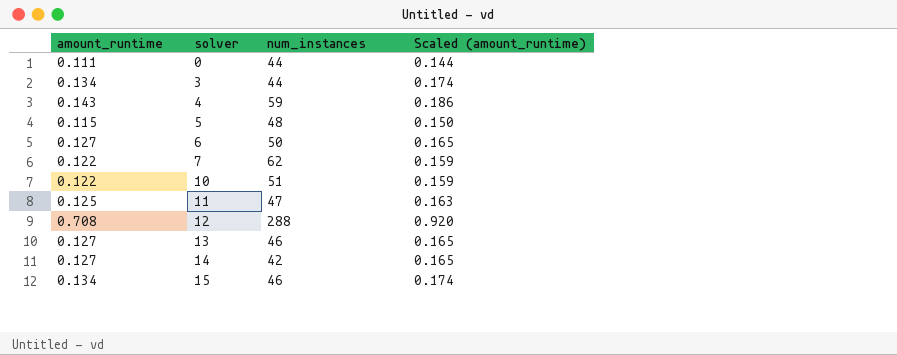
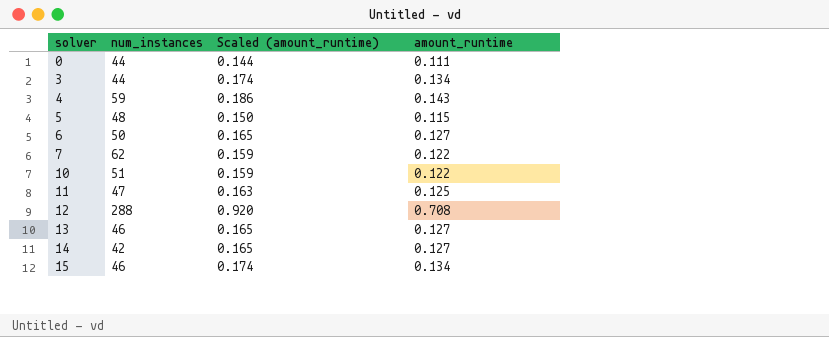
column amount_runtime | position: 1 -> 4

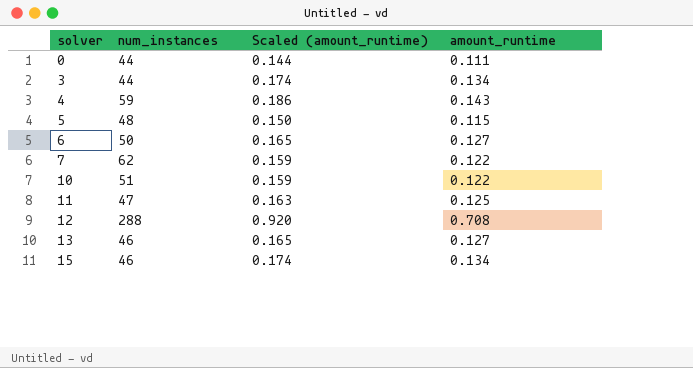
row 14: 42 | 0.165 | 0.127 -> none

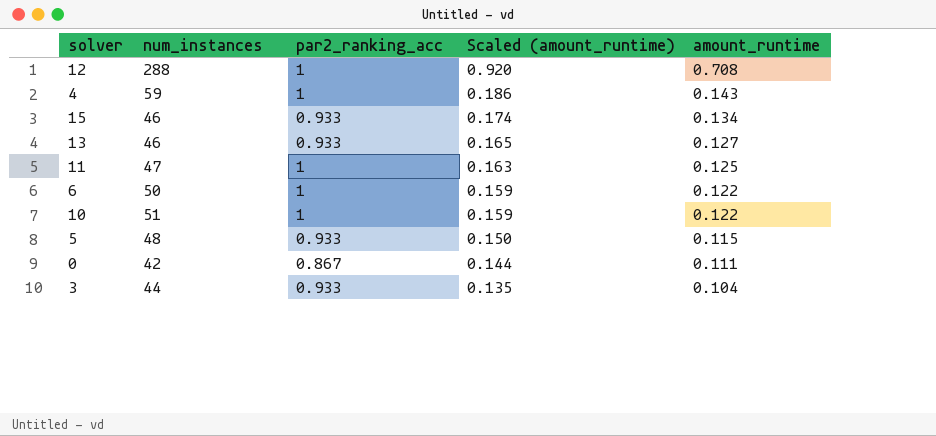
row order: solver ascending -> Scaled (amount_runtime) descending
column par2_ranking_acc | position: none -> 3
row 7: 62 | 0.159 | 0.122 -> none
6 | Scaled (amount_runtime): 0.165 -> 0.159
6 | amount_runtime: 0.127 -> 0.122
0 | num_instances: 44 -> 42
3 | Scaled (amount_runtime): 0.174 -> 0.135
3 | amount_runtime: 0.134 -> 0.104

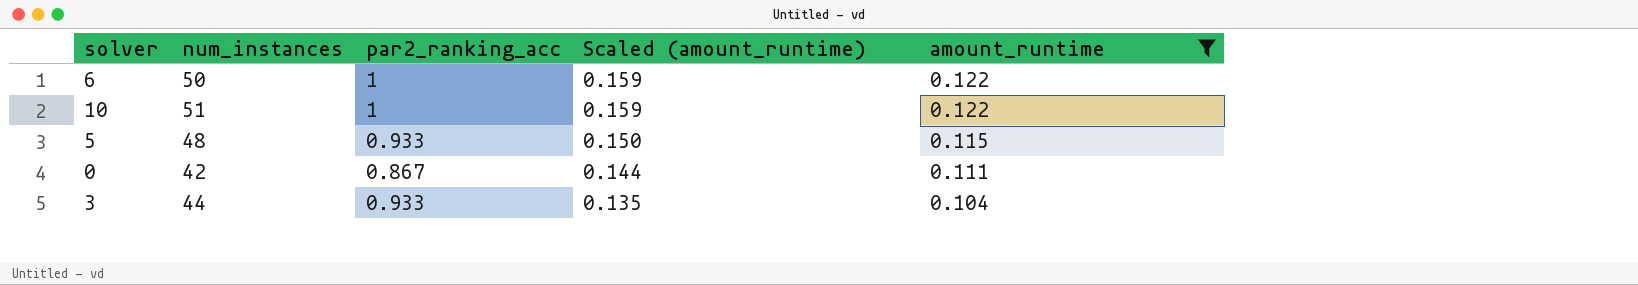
filter: none -> amount_runtime <= 0.122

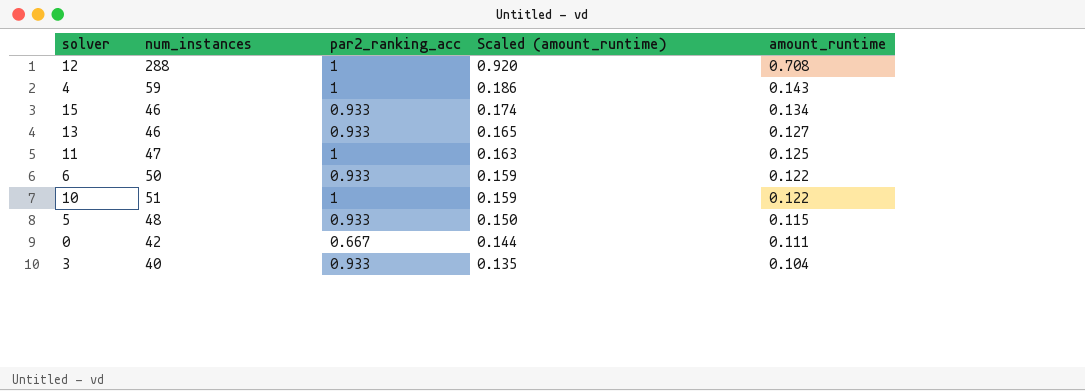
filter: amount_runtime <= 0.122 -> none
6 | par2_ranking_acc: 1 -> 0.933
0 | par2_ranking_acc: 0.867 -> 0.667
3 | num_instances: 44 -> 40

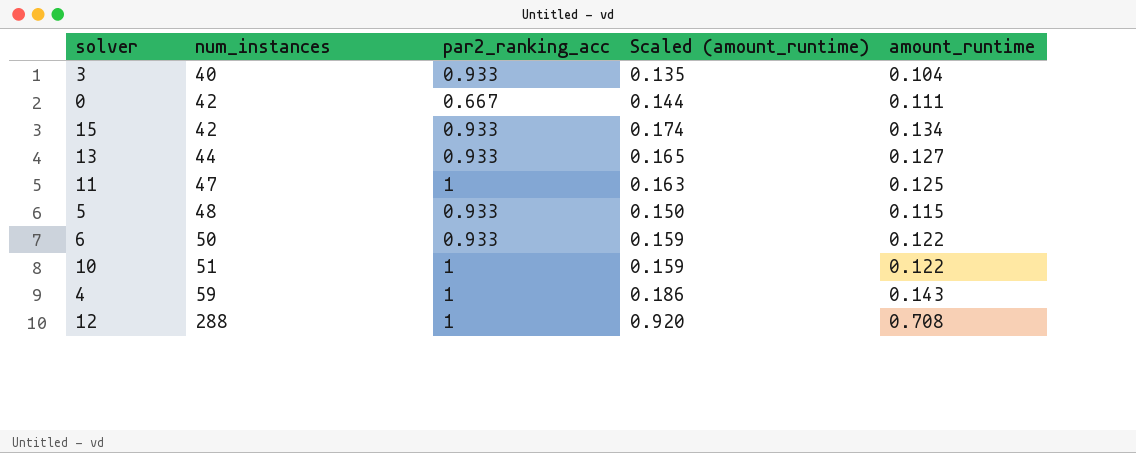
row order: Scaled (amount_runtime) descending -> num_instances ascending
15 | num_instances: 46 -> 42
13 | num_instances: 46 -> 44

